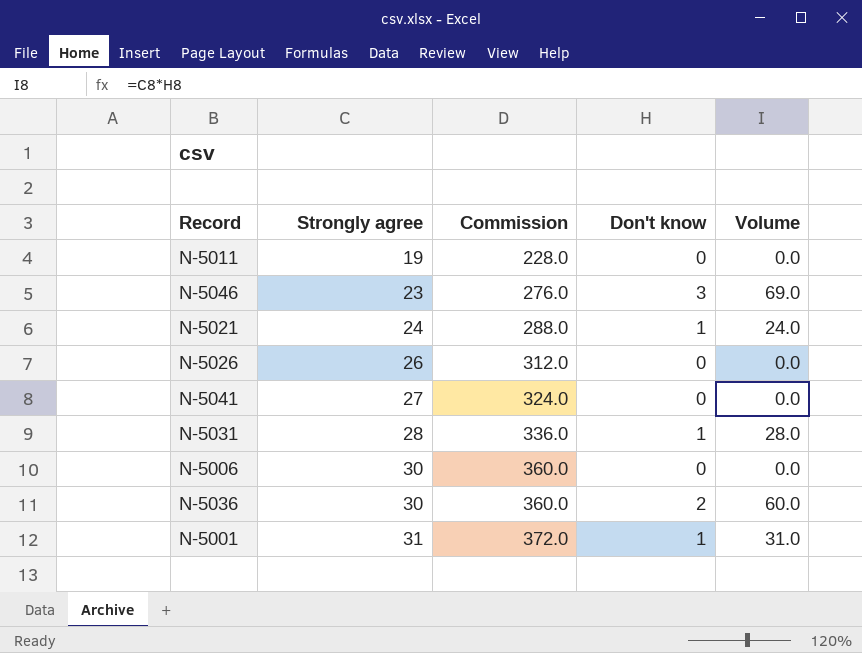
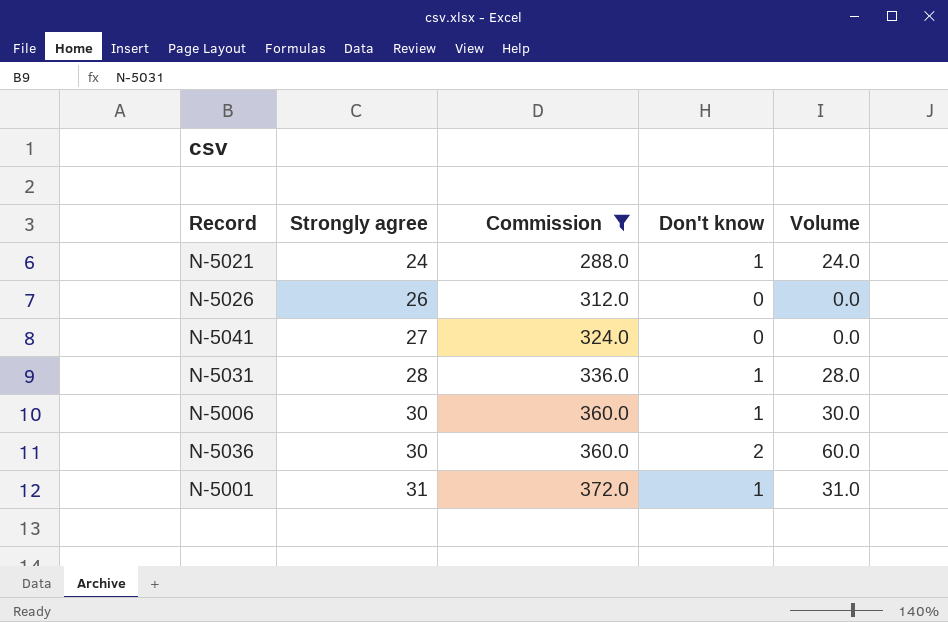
filter: none -> Commission >= 288.0
N-5006 | Don't know: 0 -> 1
N-5006 | Volume: 0.0 -> 30.0

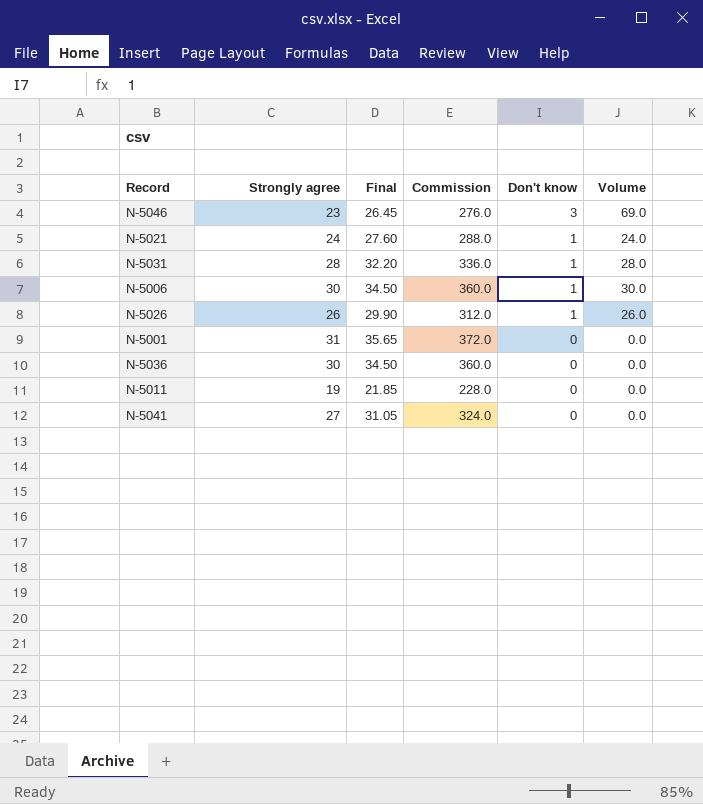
filter: Commission >= 288.0 -> none
row order: Strongly agree ascending -> Don't know descending
column Final | formula: none -> [Strongly agree] * 1.15
N-5026 | Don't know: 0 -> 1
N-5026 | Volume: 0.0 -> 26.0
N-5001 | Don't know: 1 -> 0
N-5001 | Volume: 31.0 -> 0.0
N-5036 | Don't know: 2 -> 0
N-5036 | Volume: 60.0 -> 0.0

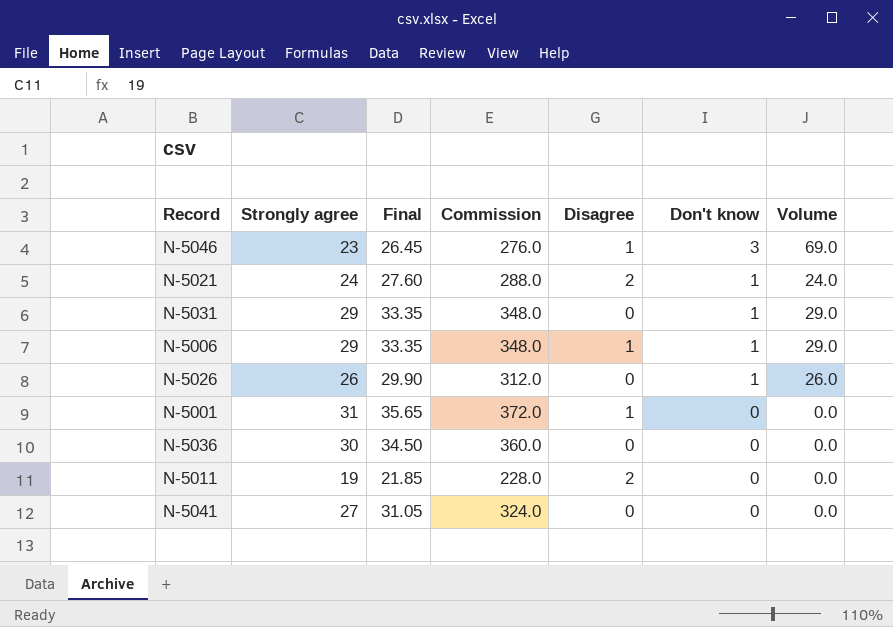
column Disagree | position: none -> 5
N-5031 | Strongly agree: 28 -> 29
N-5031 | Final: 32.20 -> 33.35
N-5031 | Commission: 336.0 -> 348.0
N-5031 | Volume: 28.0 -> 29.0
N-5006 | Strongly agree: 30 -> 29
N-5006 | Final: 34.50 -> 33.35
N-5006 | Commission: 360.0 -> 348.0
N-5006 | Volume: 30.0 -> 29.0

